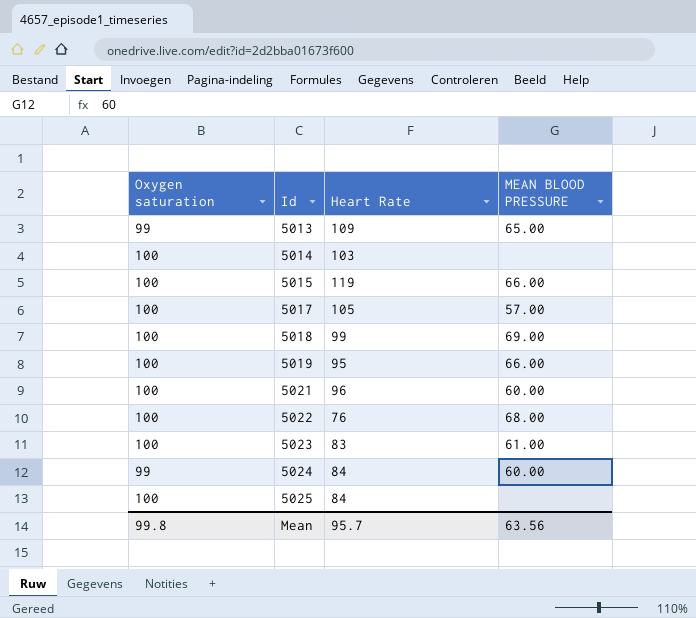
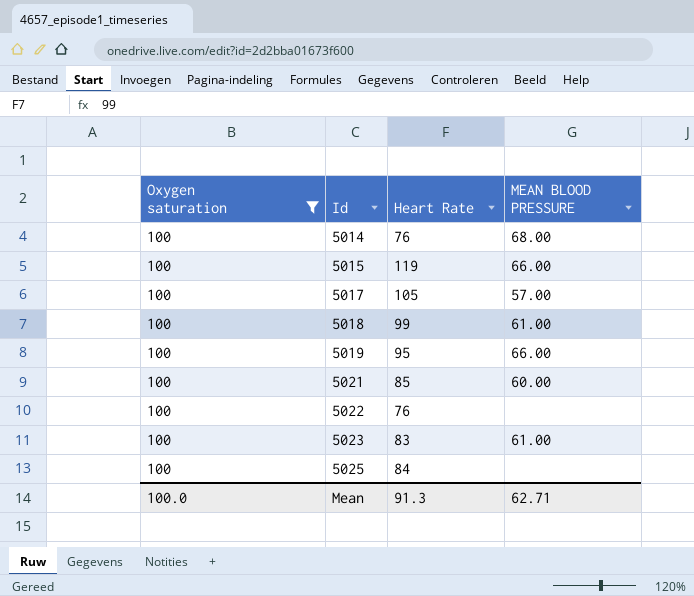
filter: none -> Oxygen saturation = 100
5014 | Heart Rate: 103 -> 76
5014 | MEAN BLOOD PRESSURE: none -> 68.00
5018 | MEAN BLOOD PRESSURE: 69.00 -> 61.00
5021 | Heart Rate: 96 -> 85
5022 | MEAN BLOOD PRESSURE: 68.00 -> none
Mean | Oxygen saturation: 99.8 -> 100.0
Mean | Heart Rate: 95.7 -> 91.3
Mean | MEAN BLOOD PRESSURE: 63.56 -> 62.71

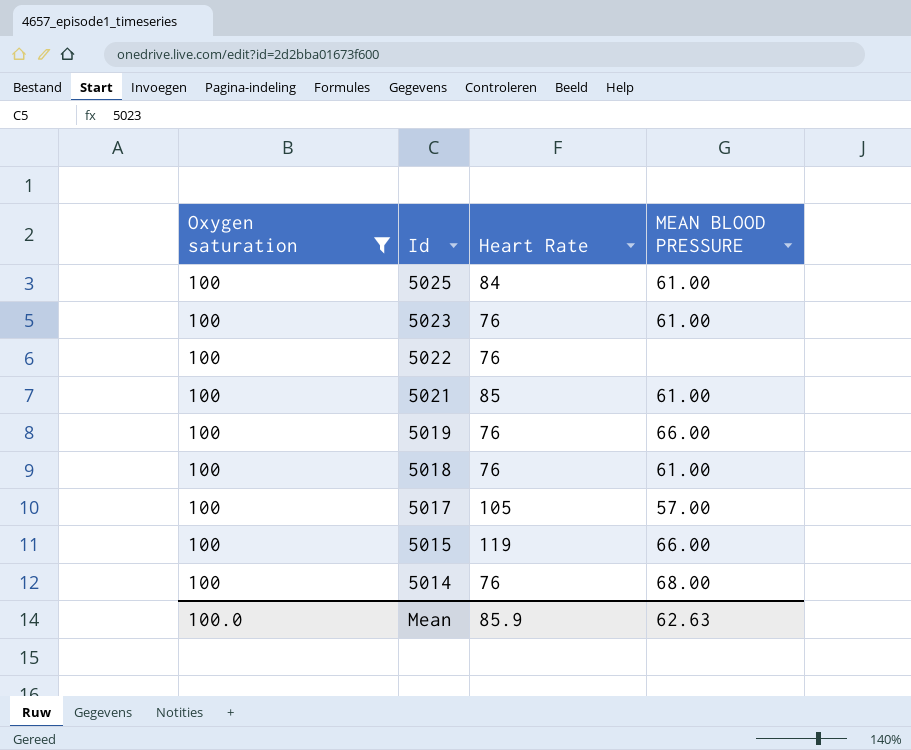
row order: Id ascending -> Id descending
5025 | MEAN BLOOD PRESSURE: none -> 61.00
5023 | Heart Rate: 83 -> 76
5021 | MEAN BLOOD PRESSURE: 60.00 -> 61.00
5019 | Heart Rate: 95 -> 76
5018 | Heart Rate: 99 -> 76
Mean | Heart Rate: 91.3 -> 85.9
Mean | MEAN BLOOD PRESSURE: 62.71 -> 62.63

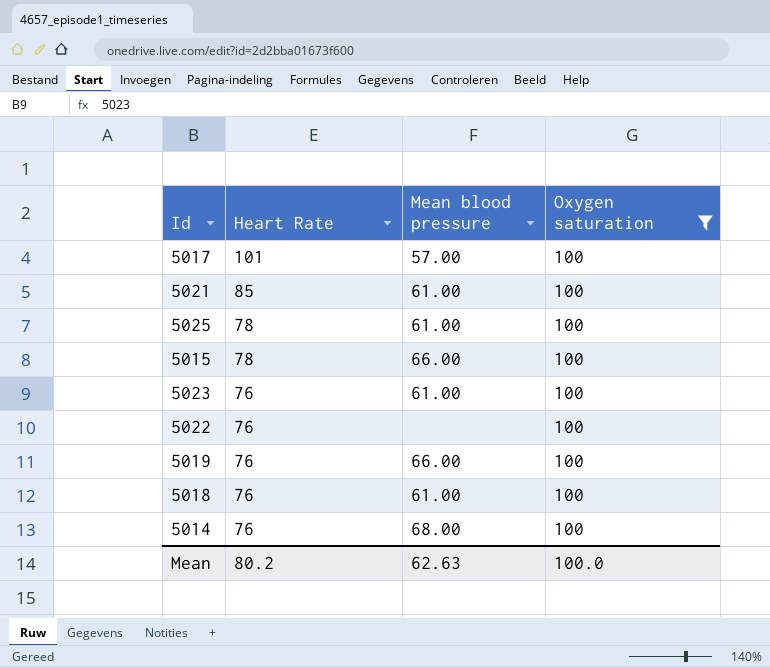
row order: Id descending -> Heart Rate descending
column name: MEAN BLOOD PRESSURE -> Mean blood pressure
column Oxygen saturation | position: 1 -> 4
5017 | Heart Rate: 105 -> 101
5025 | Heart Rate: 84 -> 78
5015 | Heart Rate: 119 -> 78
Mean | Heart Rate: 85.9 -> 80.2

